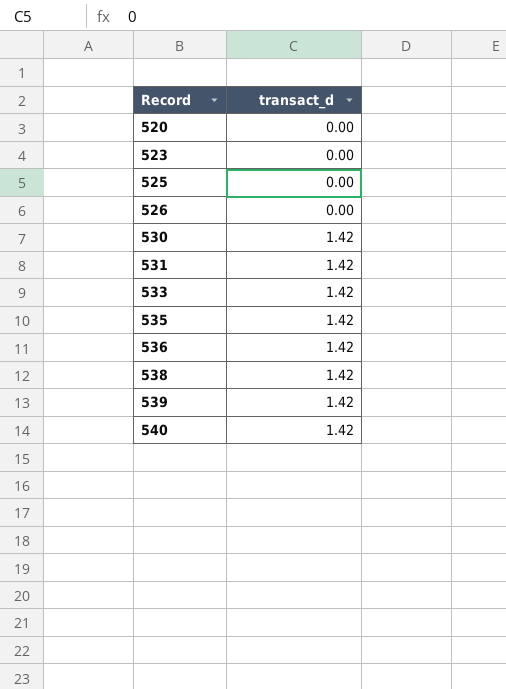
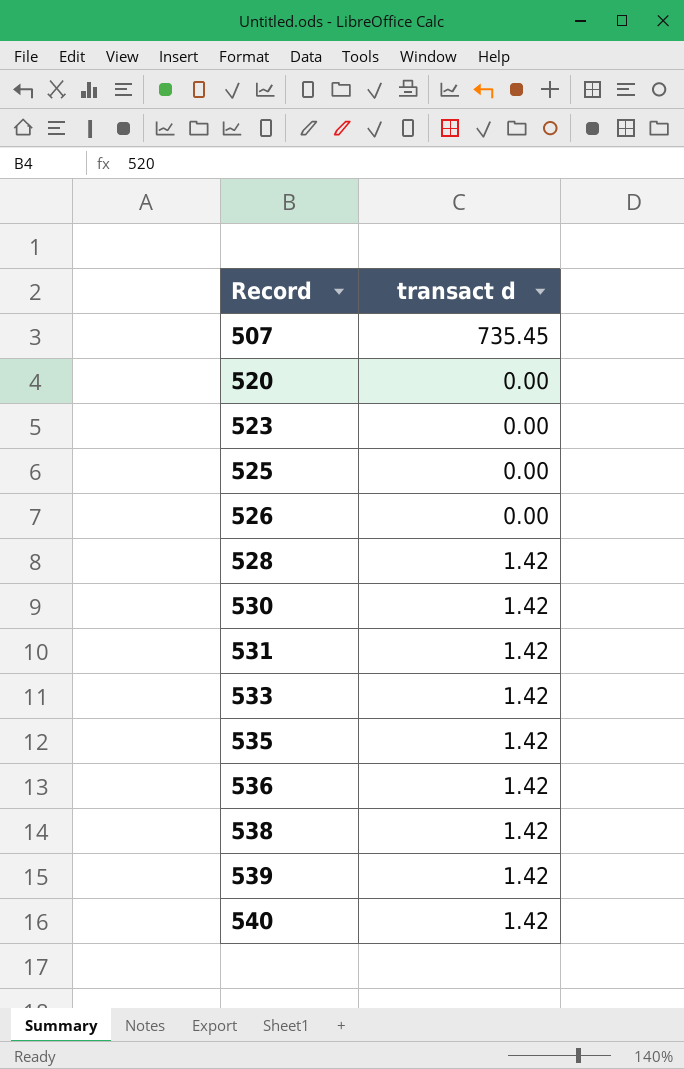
column name: transact_d -> transact d
row 507: none -> 735.45
row 528: none -> 1.42

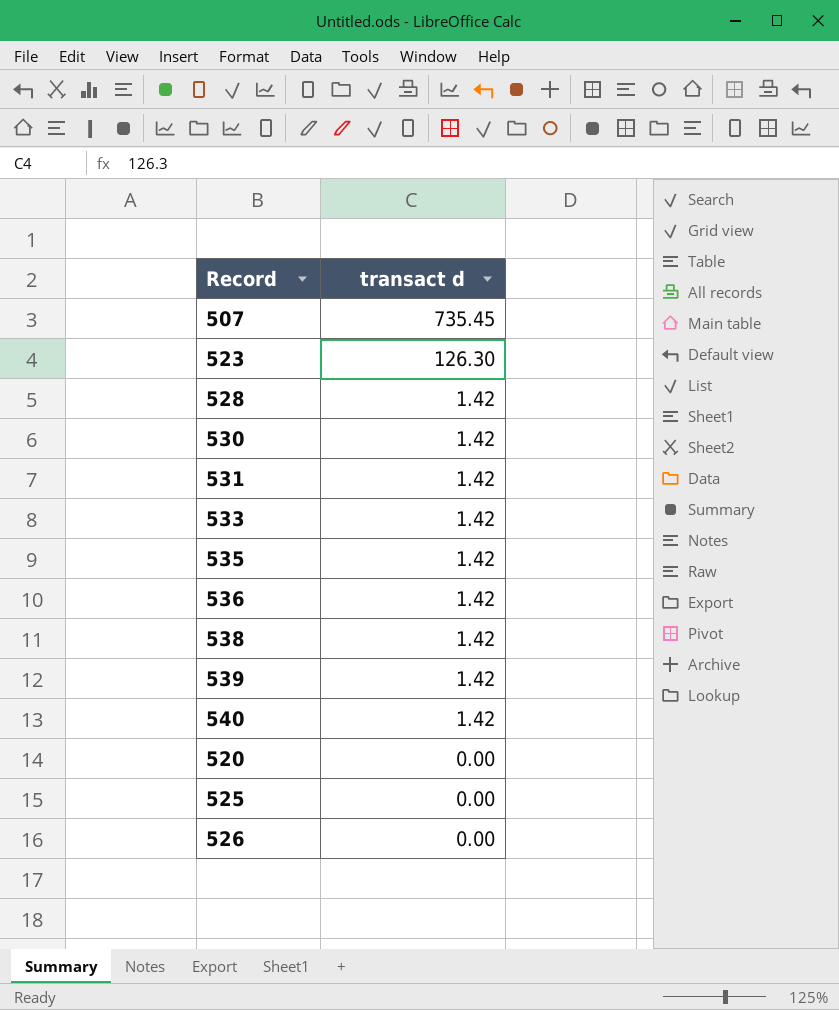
row order: Record ascending -> transact d descending
523 | transact d: 0.00 -> 126.30

